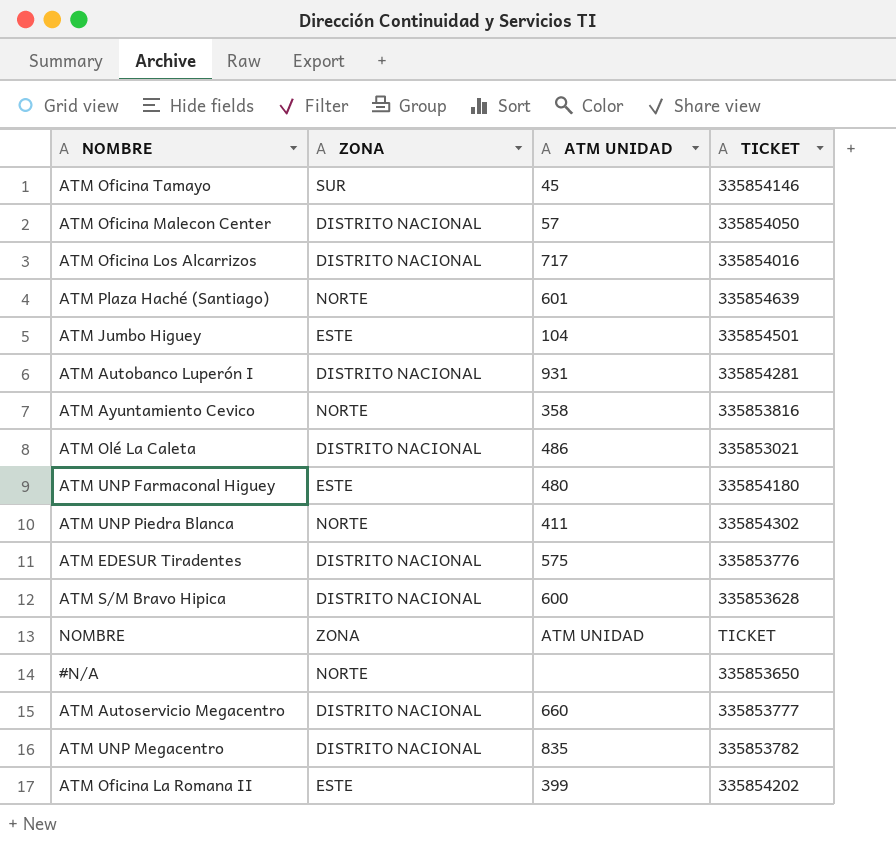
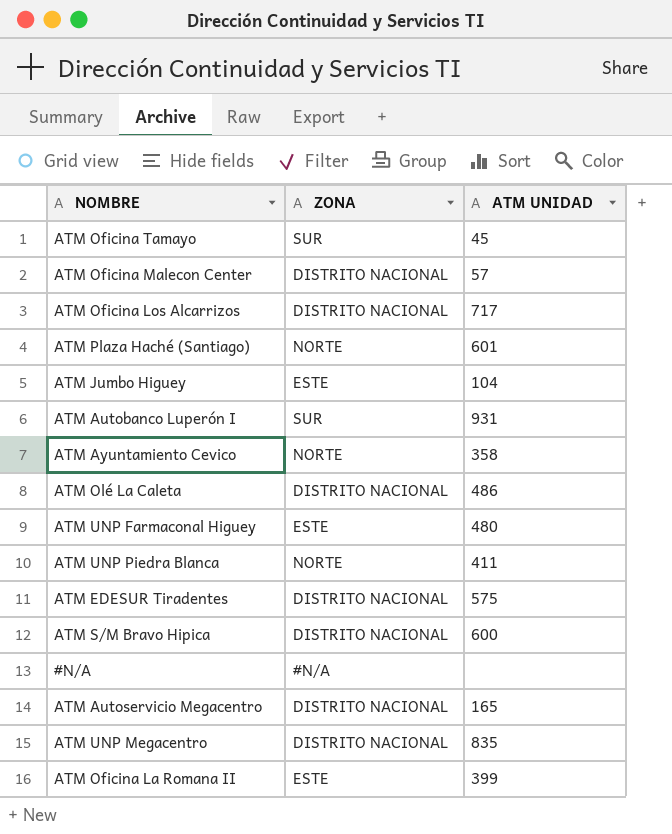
column TICKET | position: 4 -> none
row NOMBRE: ZONA | ATM UNIDAD | TICKET -> none
ATM Autobanco Luperón I | ZONA: DISTRITO NACIONAL -> SUR
#N/A | ZONA: NORTE -> #N/A
ATM Autoservicio Megacentro | ATM UNIDAD: 660 -> 165

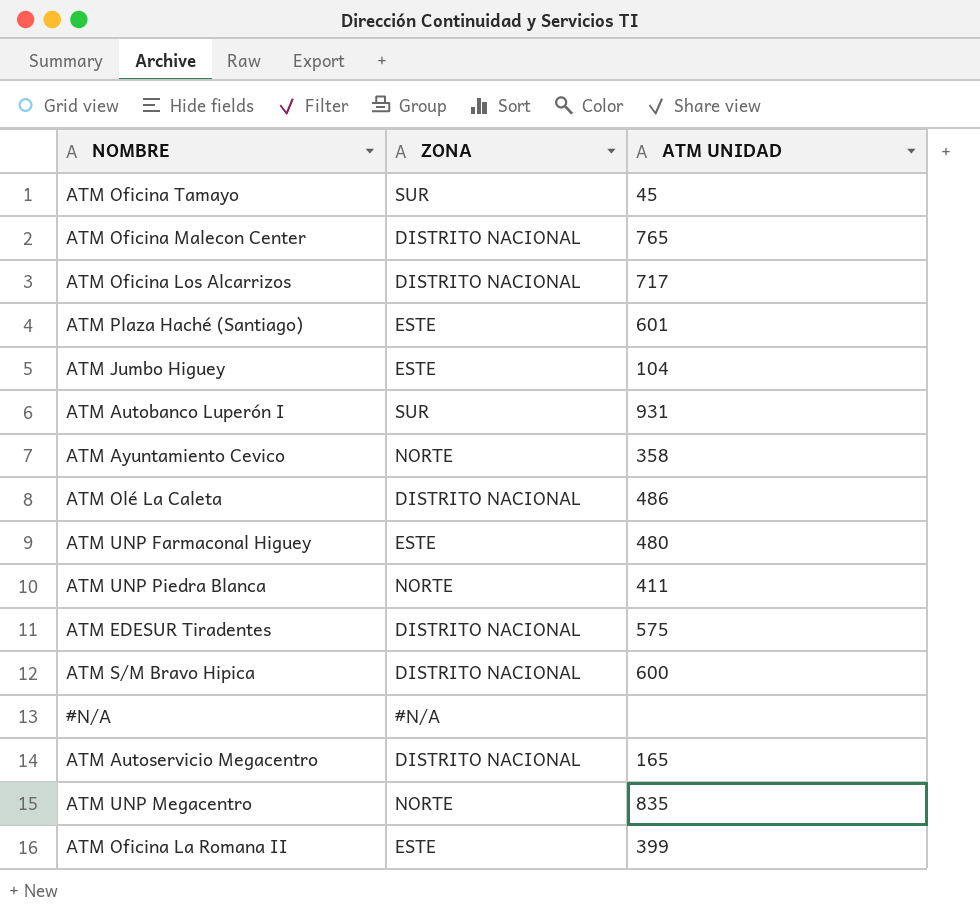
ATM Oficina Malecon Center | ATM UNIDAD: 57 -> 765
ATM Plaza Haché (Santiago) | ZONA: NORTE -> ESTE
ATM UNP Megacentro | ZONA: DISTRITO NACIONAL -> NORTE

